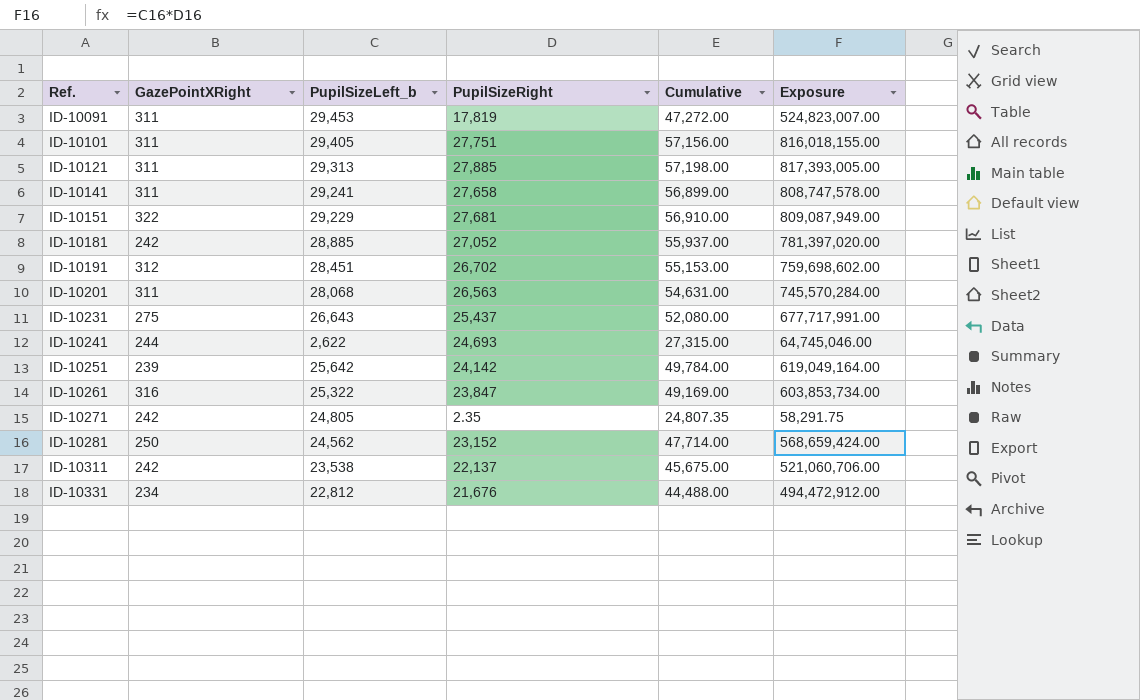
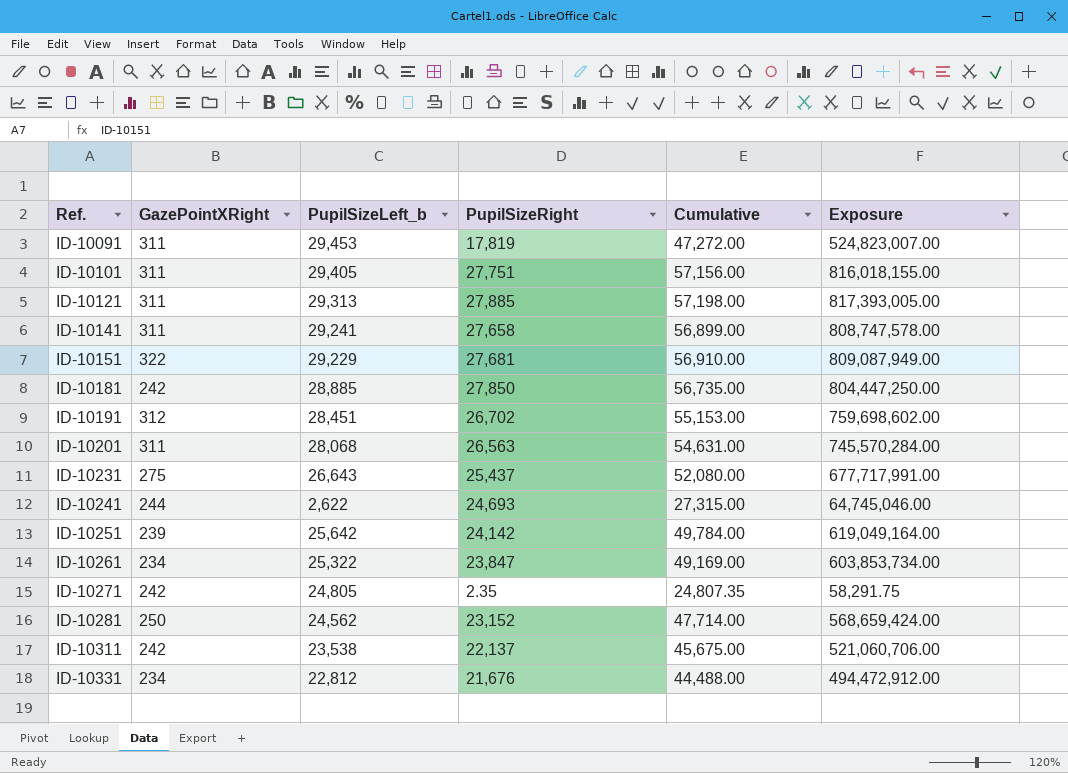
ID-10181 | PupilSizeRight: 27,052 -> 27,850
ID-10181 | Cumulative: 55,937.00 -> 56,735.00
ID-10181 | Exposure: 781,397,020.00 -> 804,447,250.00
ID-10261 | GazePointXRight: 316 -> 234

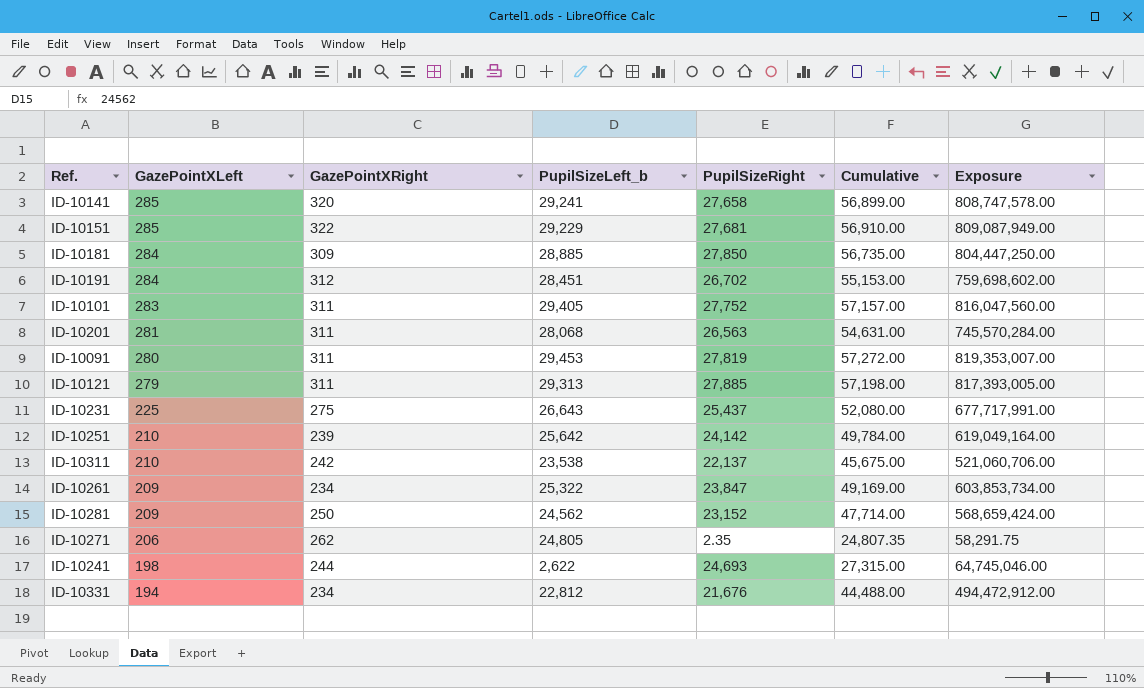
row order: Ref. ascending -> GazePointXLeft descending
column GazePointXLeft | position: none -> 2
ID-10141 | GazePointXRight: 311 -> 320
ID-10181 | GazePointXRight: 242 -> 309
ID-10101 | PupilSizeRight: 27,751 -> 27,752
ID-10101 | Cumulative: 57,156.00 -> 57,157.00
ID-10101 | Exposure: 816,018,155.00 -> 816,047,560.00
ID-10091 | PupilSizeRight: 17,819 -> 27,819
ID-10091 | Cumulative: 47,272.00 -> 57,272.00
ID-10091 | Exposure: 524,823,007.00 -> 819,353,007.00
ID-10271 | GazePointXRight: 242 -> 262

